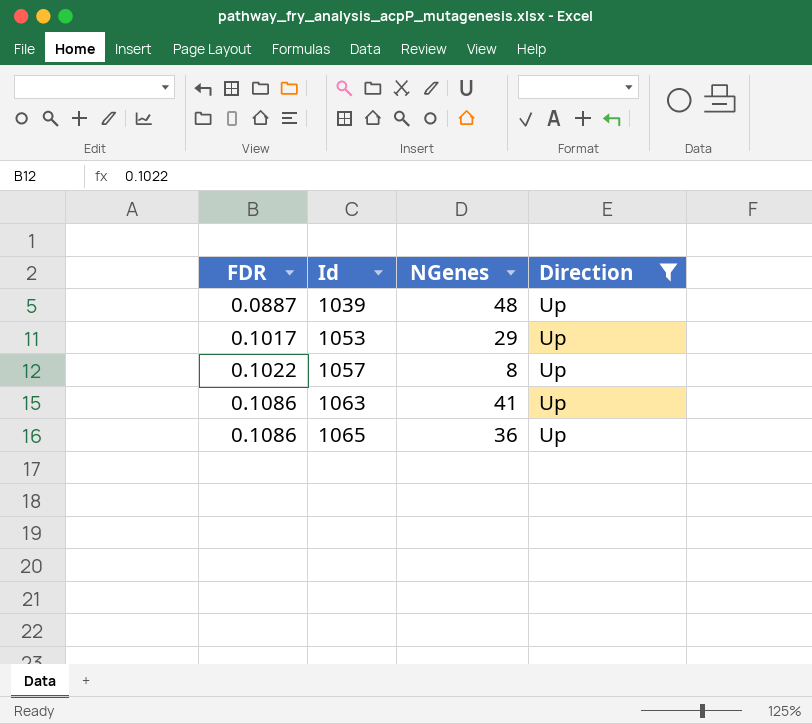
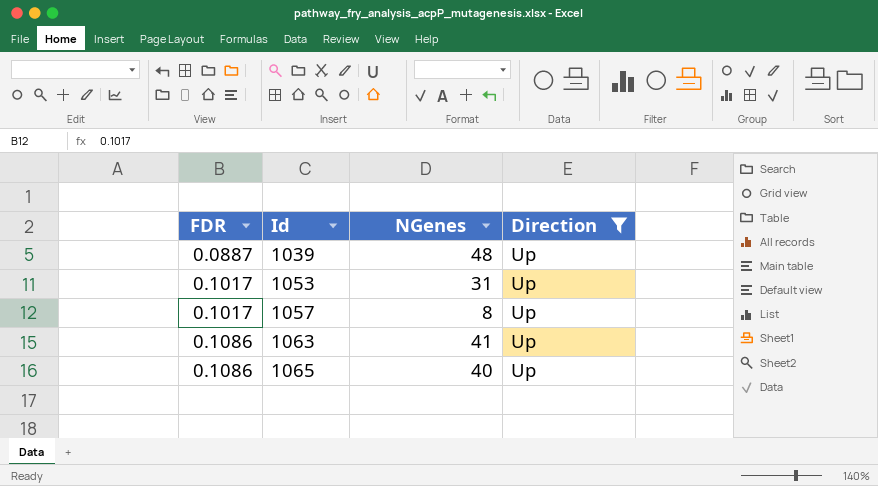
1053 | NGenes: 29 -> 31
1057 | FDR: 0.1022 -> 0.1017
1065 | NGenes: 36 -> 40

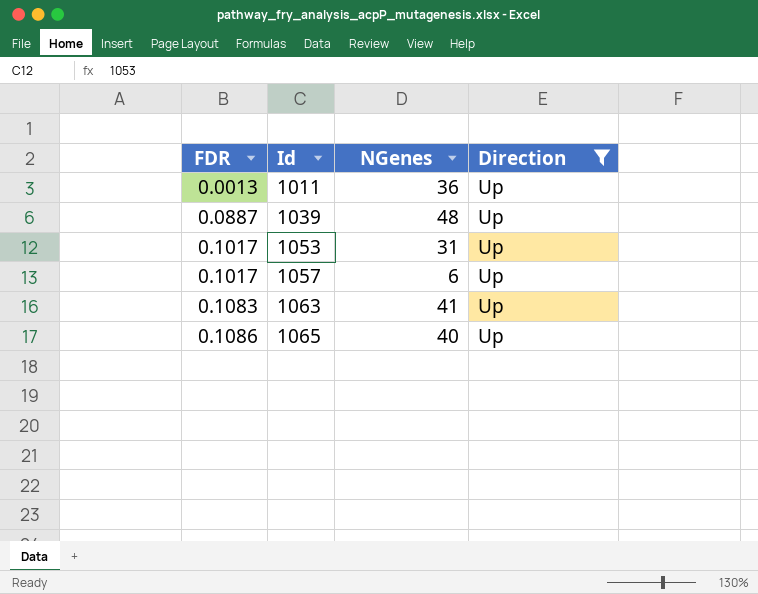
row 1011: none -> 0.0013 | 36 | Up
1057 | NGenes: 8 -> 6
1063 | FDR: 0.1086 -> 0.1083

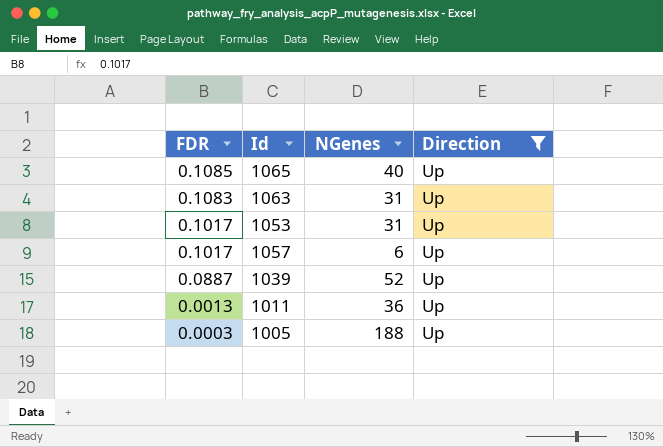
row order: FDR ascending -> FDR descending
1065 | FDR: 0.1086 -> 0.1085
1063 | NGenes: 41 -> 31
1039 | NGenes: 48 -> 52
row 1005: none -> 0.0003 | 188 | Up

